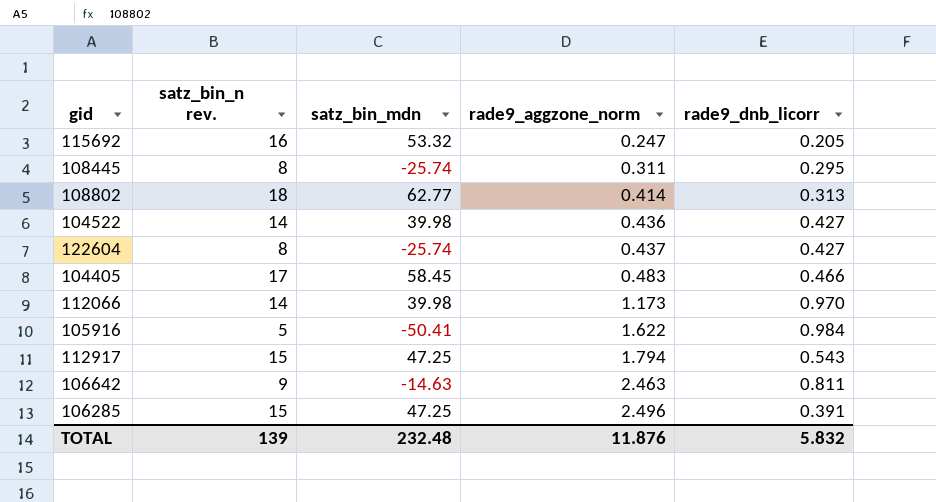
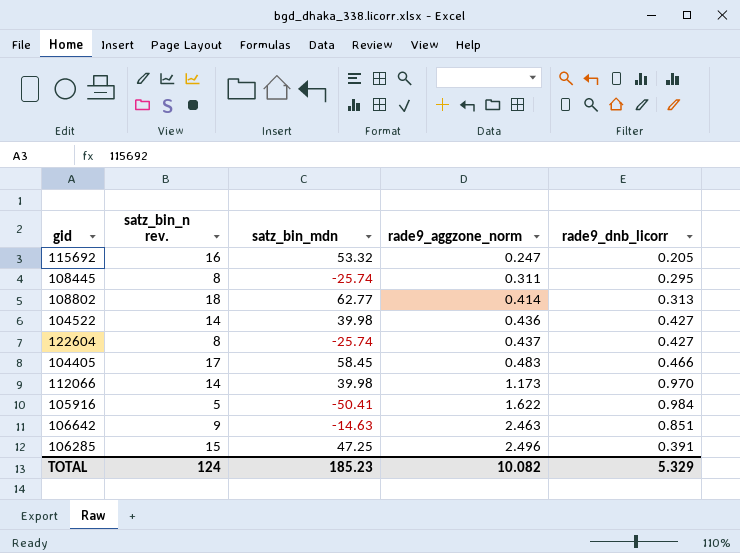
row 112917: 15 | 47.25 | 1.794 | 0.543 -> none
106642 | rade9_dnb_licorr: 0.811 -> 0.851
TOTAL | satz_bin_n rev.: 139 -> 124
TOTAL | satz_bin_mdn: 232.48 -> 185.23
TOTAL | rade9_aggzone_norm: 11.876 -> 10.082
TOTAL | rade9_dnb_licorr: 5.832 -> 5.329

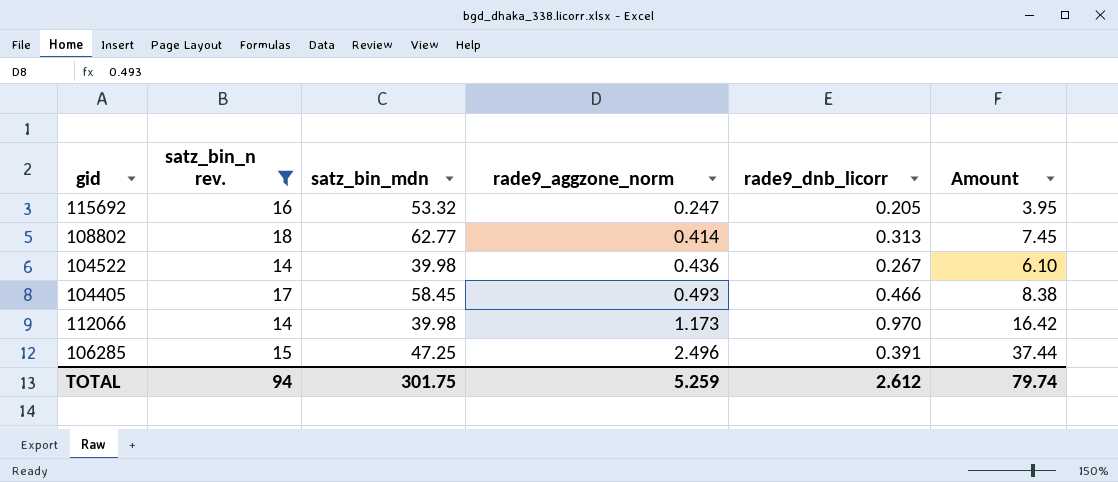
filter: none -> satz_bin_n rev. >= 14
column Amount | formula: none -> [satz_bin_n rev.] * [rade9_aggzone_norm]
104522 | rade9_dnb_licorr: 0.427 -> 0.267
104405 | rade9_aggzone_norm: 0.483 -> 0.493
TOTAL | satz_bin_n rev.: 124 -> 94
TOTAL | satz_bin_mdn: 185.23 -> 301.75
TOTAL | rade9_aggzone_norm: 10.082 -> 5.259
TOTAL | rade9_dnb_licorr: 5.329 -> 2.612

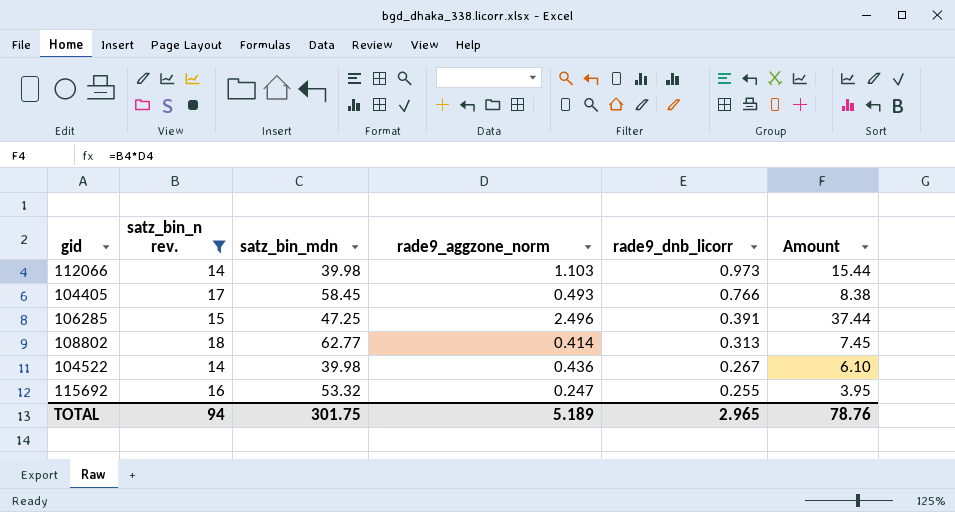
row order: rade9_aggzone_norm ascending -> rade9_dnb_licorr descending
112066 | rade9_aggzone_norm: 1.173 -> 1.103
112066 | rade9_dnb_licorr: 0.970 -> 0.973
112066 | Amount: 16.42 -> 15.44
104405 | rade9_dnb_licorr: 0.466 -> 0.766
115692 | rade9_dnb_licorr: 0.205 -> 0.255
TOTAL | rade9_aggzone_norm: 5.259 -> 5.189
TOTAL | rade9_dnb_licorr: 2.612 -> 2.965
TOTAL | Amount: 79.74 -> 78.76

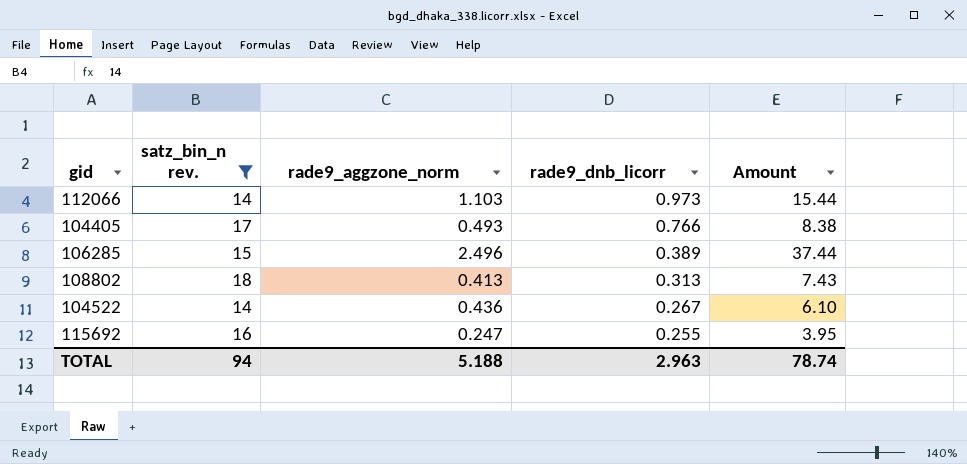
column satz_bin_mdn | position: 3 -> none
106285 | rade9_dnb_licorr: 0.391 -> 0.389
108802 | rade9_aggzone_norm: 0.414 -> 0.413
108802 | Amount: 7.45 -> 7.43
TOTAL | rade9_aggzone_norm: 5.189 -> 5.188
TOTAL | rade9_dnb_licorr: 2.965 -> 2.963
TOTAL | Amount: 78.76 -> 78.74

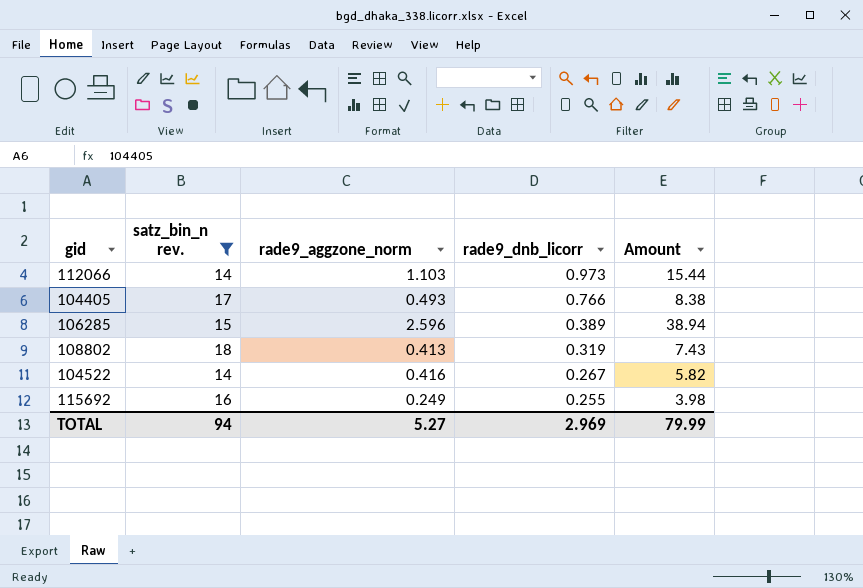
106285 | rade9_aggzone_norm: 2.496 -> 2.596
106285 | Amount: 37.44 -> 38.94
108802 | rade9_dnb_licorr: 0.313 -> 0.319
104522 | rade9_aggzone_norm: 0.436 -> 0.416
104522 | Amount: 6.10 -> 5.82
115692 | rade9_aggzone_norm: 0.247 -> 0.249
115692 | Amount: 3.95 -> 3.98
TOTAL | rade9_aggzone_norm: 5.188 -> 5.27
TOTAL | rade9_dnb_licorr: 2.963 -> 2.969
TOTAL | Amount: 78.74 -> 79.99

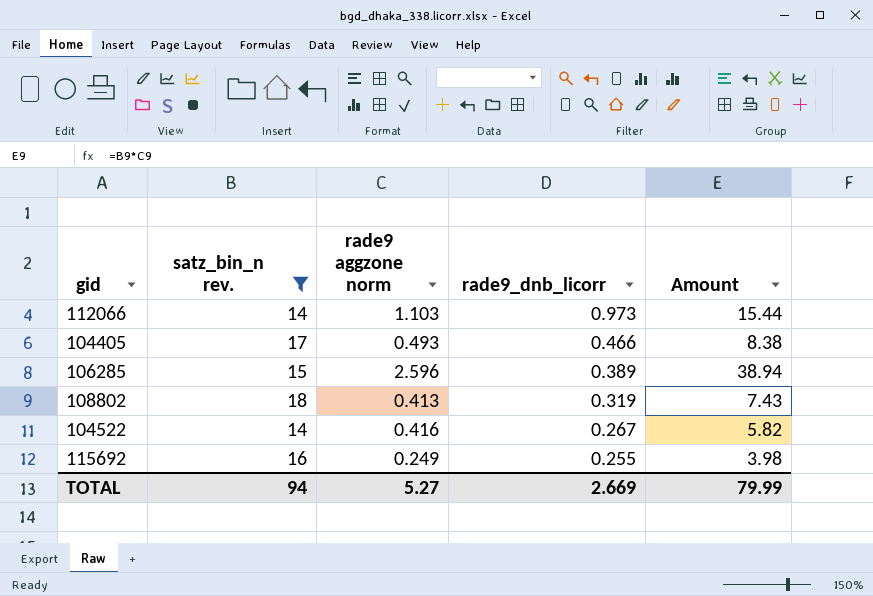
column name: rade9_aggzone_norm -> rade9 aggzone norm
104405 | rade9_dnb_licorr: 0.766 -> 0.466
TOTAL | rade9_dnb_licorr: 2.969 -> 2.669

